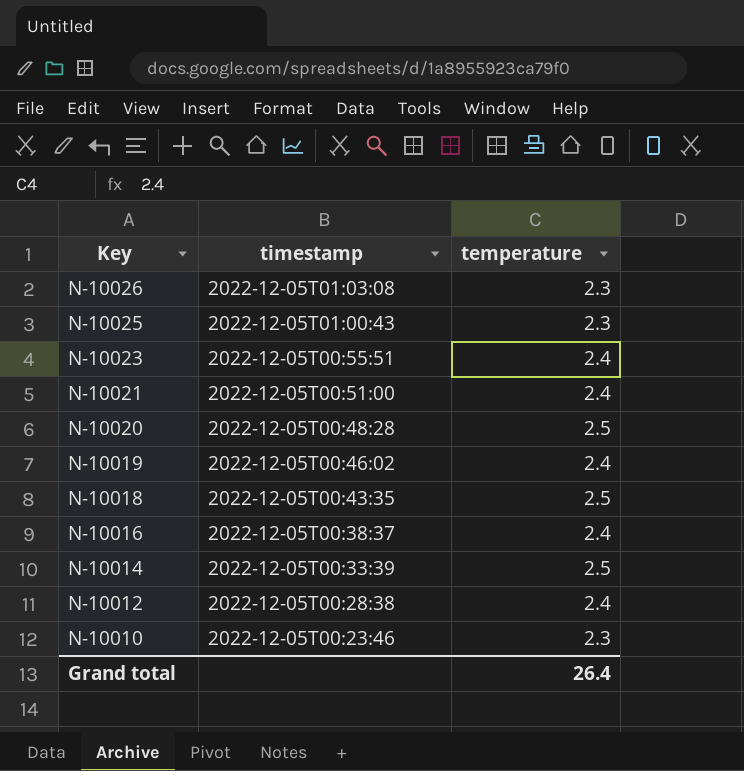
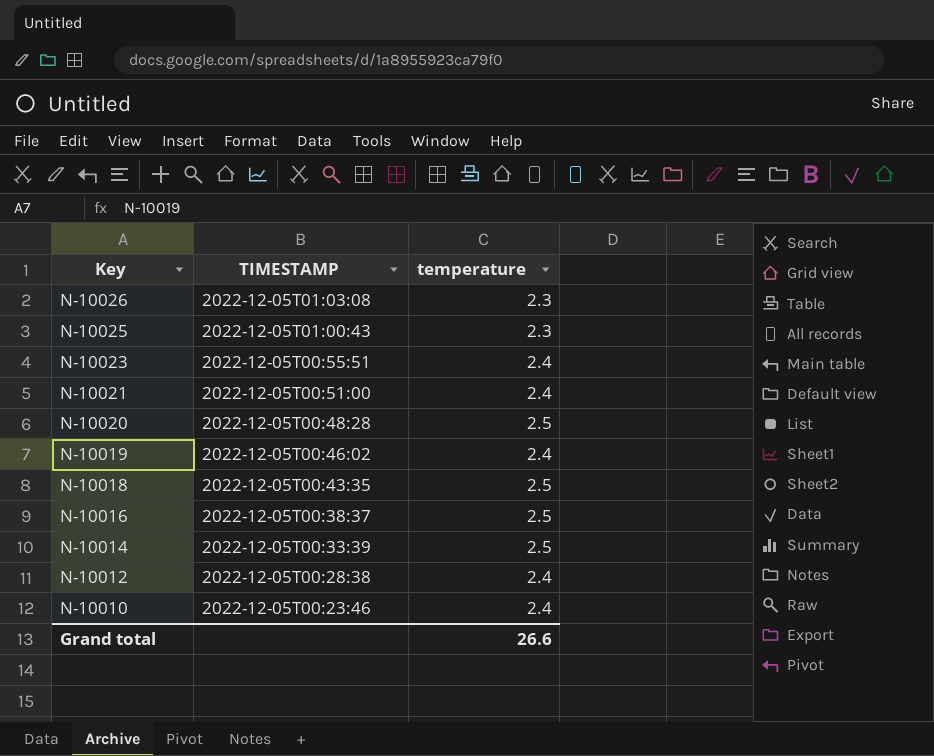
column name: timestamp -> TIMESTAMP
N-10016 | temperature: 2.4 -> 2.5
N-10010 | temperature: 2.3 -> 2.4
Grand total | temperature: 26.4 -> 26.6

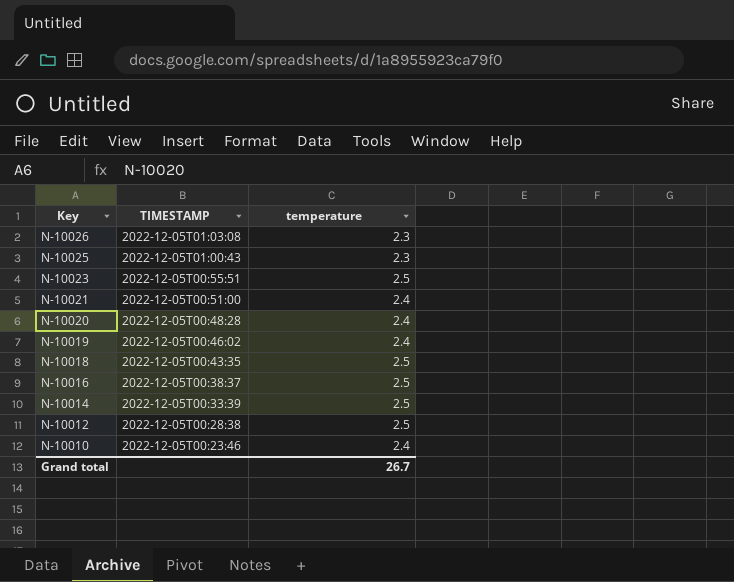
N-10023 | temperature: 2.4 -> 2.5
N-10020 | temperature: 2.5 -> 2.4
N-10012 | temperature: 2.4 -> 2.5
Grand total | temperature: 26.6 -> 26.7

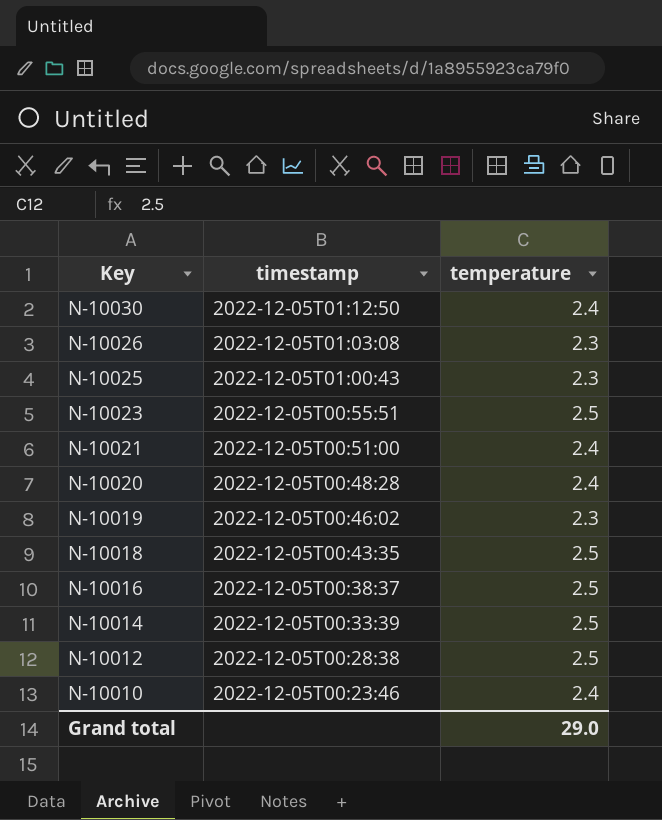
column name: TIMESTAMP -> timestamp
row N-10030: none -> 2022-12-05T01:12:50 | 2.4
N-10019 | temperature: 2.4 -> 2.3
Grand total | temperature: 26.7 -> 29.0

